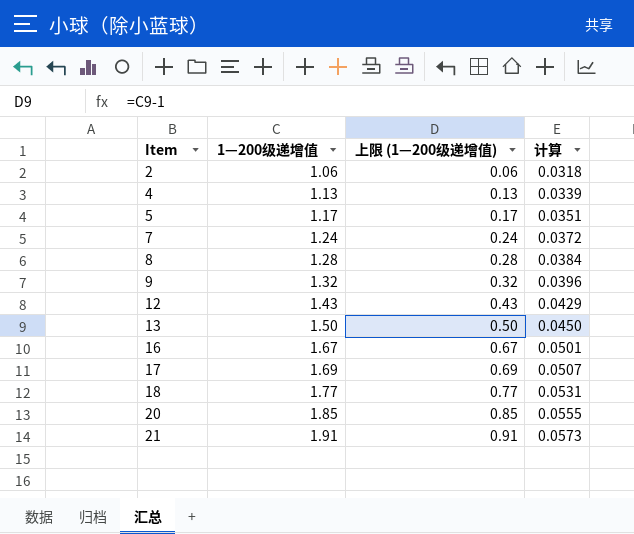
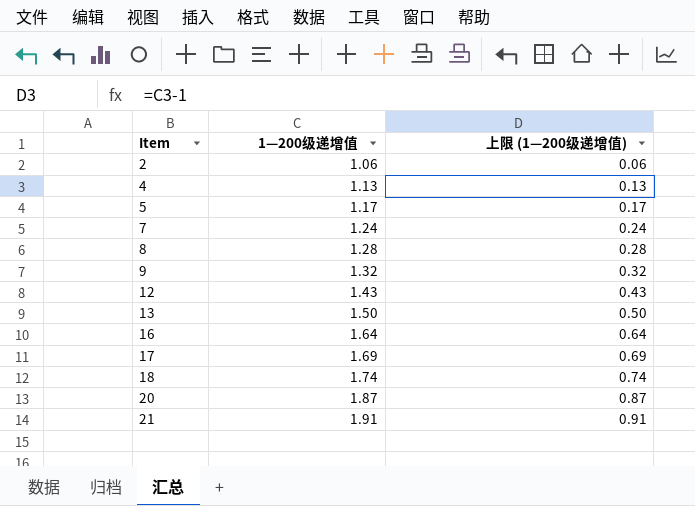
column 计算 | formula: [1—200级递增值] * 0.03 -> none
16 | 1—200级递增值: 1.67 -> 1.64
16 | 上限 (1—200级递增值): 0.67 -> 0.64
18 | 1—200级递增值: 1.77 -> 1.74
18 | 上限 (1—200级递增值): 0.77 -> 0.74
20 | 1—200级递增值: 1.85 -> 1.87
20 | 上限 (1—200级递增值): 0.85 -> 0.87

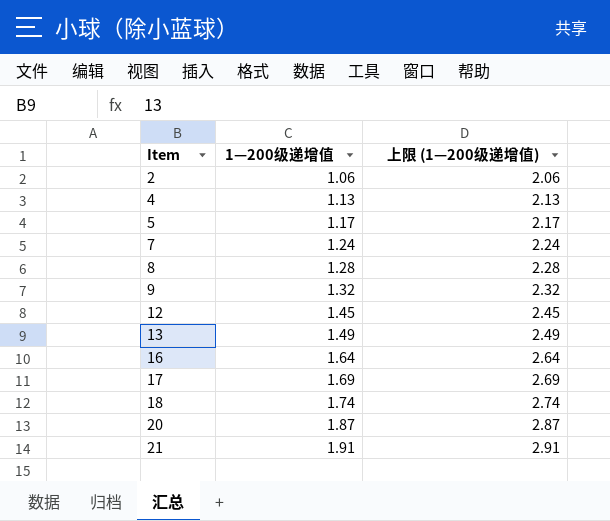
column 上限 (1—200级递增值) | formula: [1—200级递增值] - 1 -> [1—200级递增值] + 1
12 | 1—200级递增值: 1.43 -> 1.45
13 | 1—200级递增值: 1.50 -> 1.49

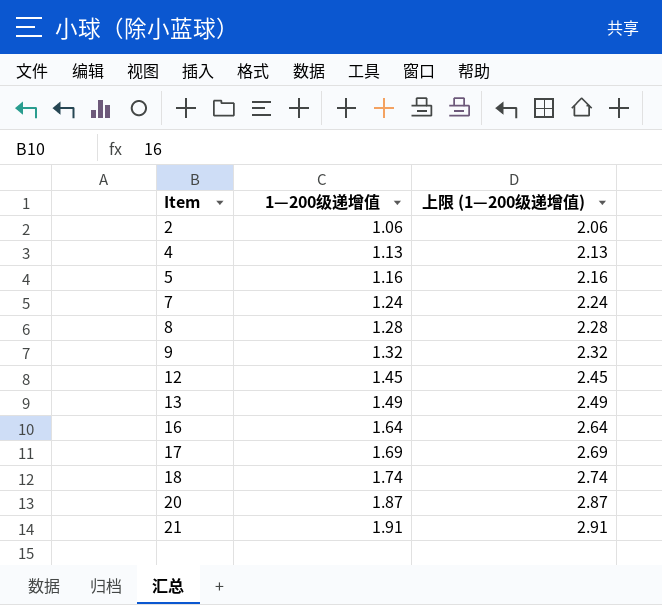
5 | 1—200级递增值: 1.17 -> 1.16
5 | 上限 (1—200级递增值): 2.17 -> 2.16

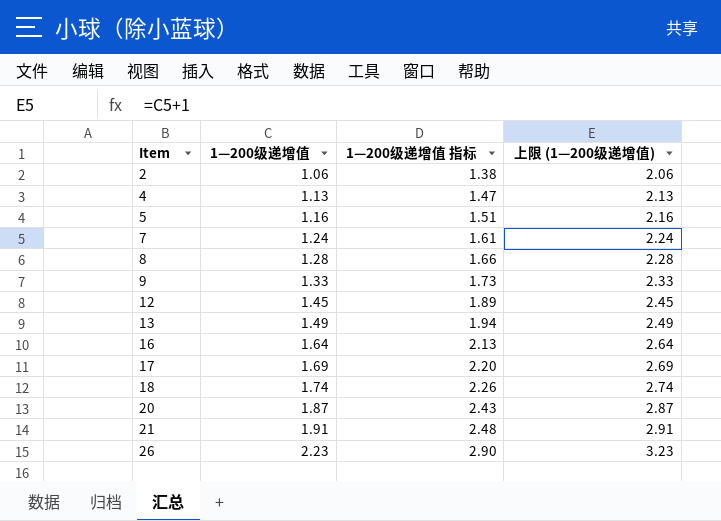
column 1—200级递增值 指标 | formula: none -> [1—200级递增值] * 1.3
9 | 1—200级递增值: 1.32 -> 1.33
9 | 上限 (1—200级递增值): 2.32 -> 2.33
row 26: none -> 2.23 | 2.90 | 3.23

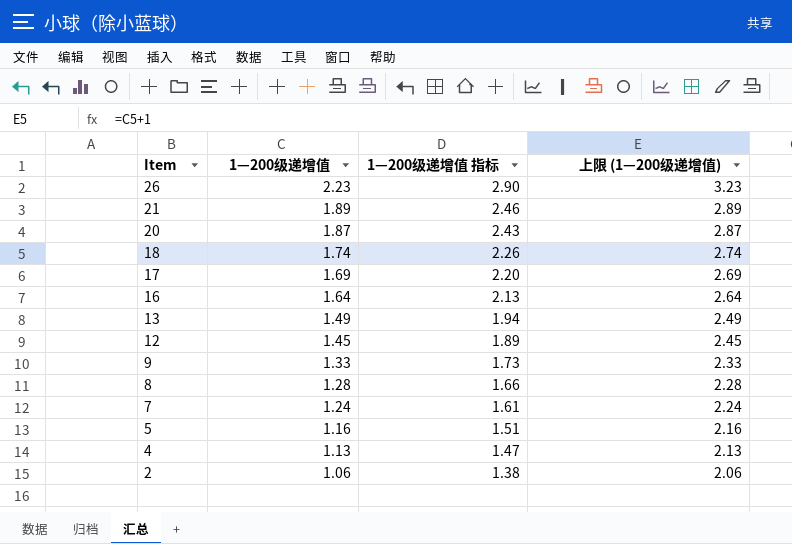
row order: Item ascending -> Item descending
21 | 1—200级递增值: 1.91 -> 1.89
21 | 1—200级递增值 指标: 2.48 -> 2.46
21 | 上限 (1—200级递增值): 2.91 -> 2.89

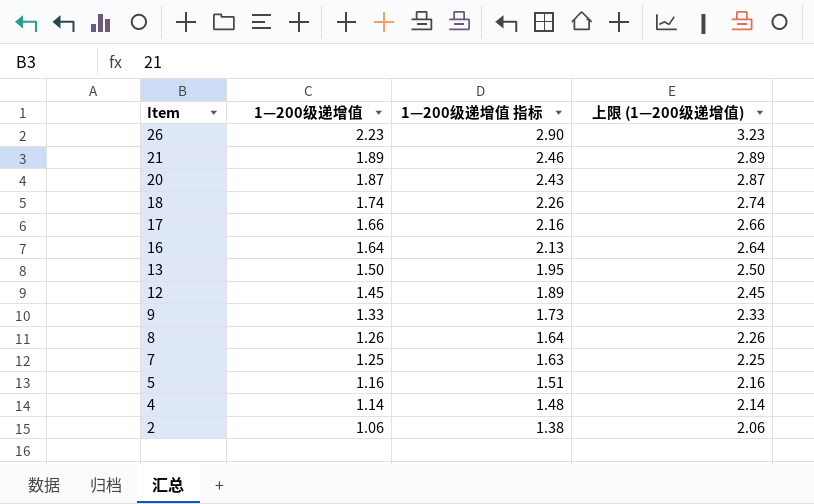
17 | 1—200级递增值: 1.69 -> 1.66
17 | 1—200级递增值 指标: 2.20 -> 2.16
17 | 上限 (1—200级递增值): 2.69 -> 2.66
13 | 1—200级递增值: 1.49 -> 1.50
13 | 1—200级递增值 指标: 1.94 -> 1.95
13 | 上限 (1—200级递增值): 2.49 -> 2.50
8 | 1—200级递增值: 1.28 -> 1.26
8 | 1—200级递增值 指标: 1.66 -> 1.64
8 | 上限 (1—200级递增值): 2.28 -> 2.26
7 | 1—200级递增值: 1.24 -> 1.25
7 | 1—200级递增值 指标: 1.61 -> 1.63
7 | 上限 (1—200级递增值): 2.24 -> 2.25
4 | 1—200级递增值: 1.13 -> 1.14
4 | 1—200级递增值 指标: 1.47 -> 1.48
4 | 上限 (1—200级递增值): 2.13 -> 2.14

